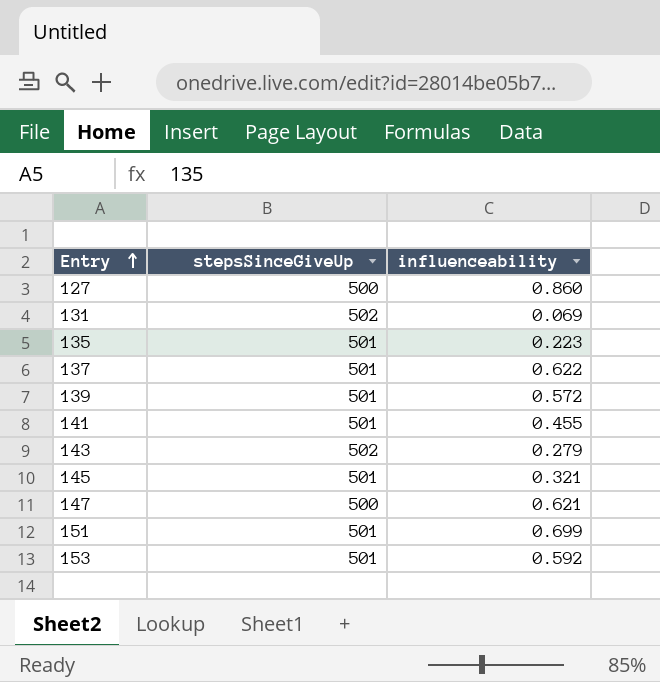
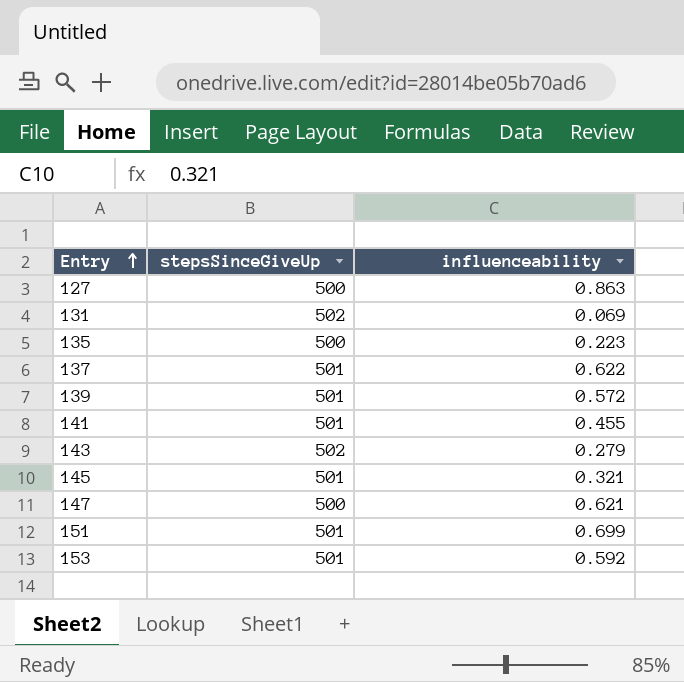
127 | influenceability: 0.860 -> 0.863
135 | stepsSinceGiveUp: 501 -> 500

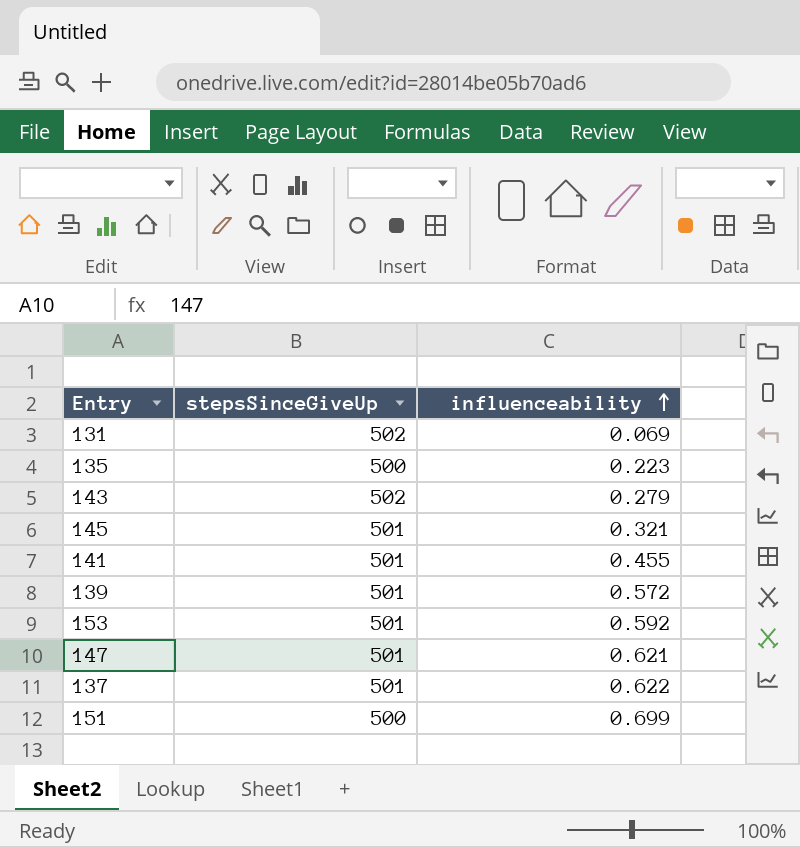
row order: Entry ascending -> influenceability ascending
row 127: 500 | 0.863 -> none
147 | stepsSinceGiveUp: 500 -> 501
151 | stepsSinceGiveUp: 501 -> 500

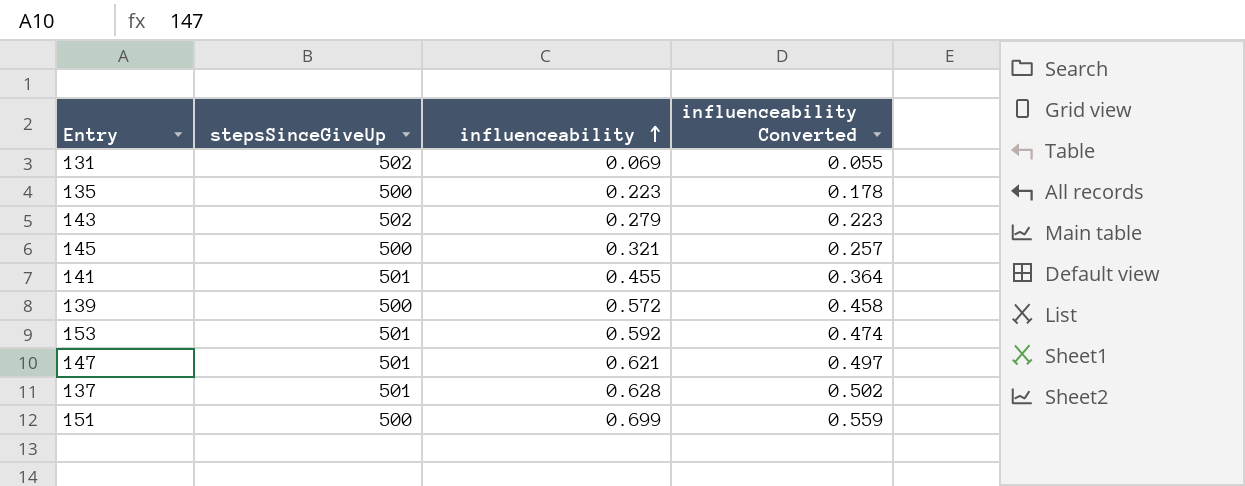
column influenceability Converted | formula: none -> [influenceability] * 0.8
145 | stepsSinceGiveUp: 501 -> 500
139 | stepsSinceGiveUp: 501 -> 500
137 | influenceability: 0.622 -> 0.628

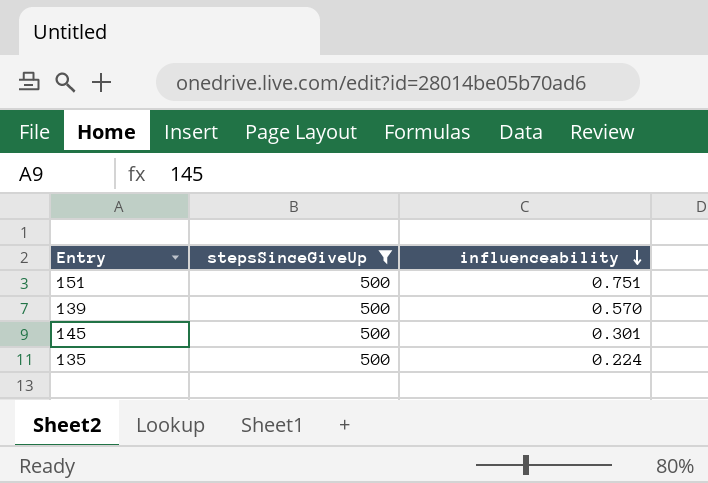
filter: none -> stepsSinceGiveUp = 500
row order: influenceability ascending -> influenceability descending
column influenceability Converted | formula: [influenceability] * 0.8 -> none
151 | influenceability: 0.699 -> 0.751
139 | influenceability: 0.572 -> 0.570
145 | influenceability: 0.321 -> 0.301
135 | influenceability: 0.223 -> 0.224

